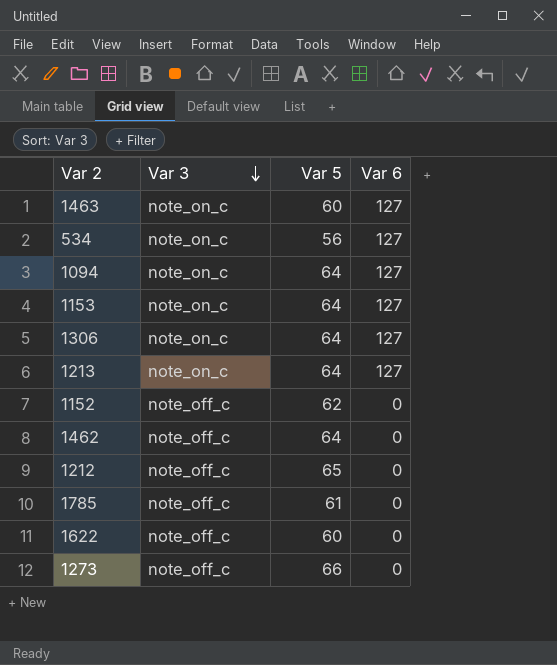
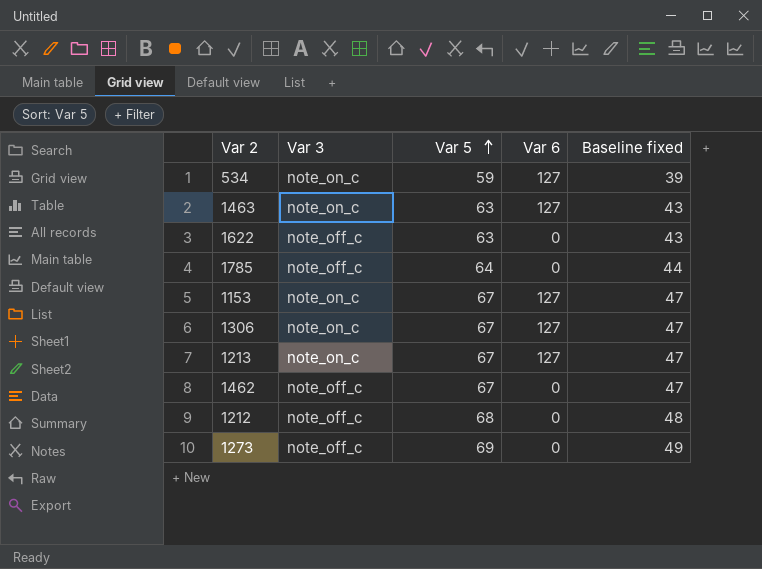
row order: Var 3 descending -> Var 5 ascending
column Baseline fixed | formula: none -> [Var 5] - 20
row 1094: note_on_c | 64 | 127 -> none
row 1152: note_off_c | 62 | 0 -> none
534 | Var 5: 56 -> 59
1463 | Var 5: 60 -> 63
1622 | Var 5: 60 -> 63
1785 | Var 5: 61 -> 64
1153 | Var 5: 64 -> 67
1306 | Var 5: 64 -> 67
1213 | Var 5: 64 -> 67
1462 | Var 5: 64 -> 67
1212 | Var 5: 65 -> 68
1273 | Var 5: 66 -> 69

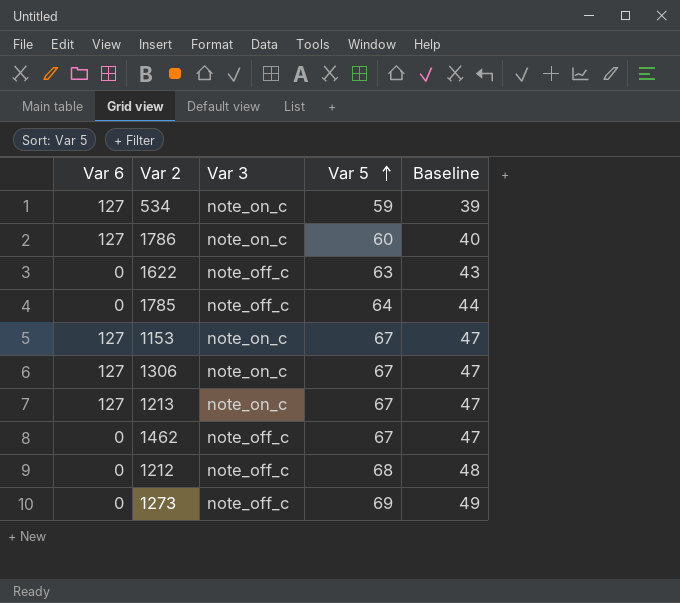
column Var 6 | position: 4 -> 1
column name: Baseline fixed -> Baseline
row 1463: note_on_c | 63 | 127 | 43 -> none
row 1786: none -> 127 | note_on_c | 60 | 40

